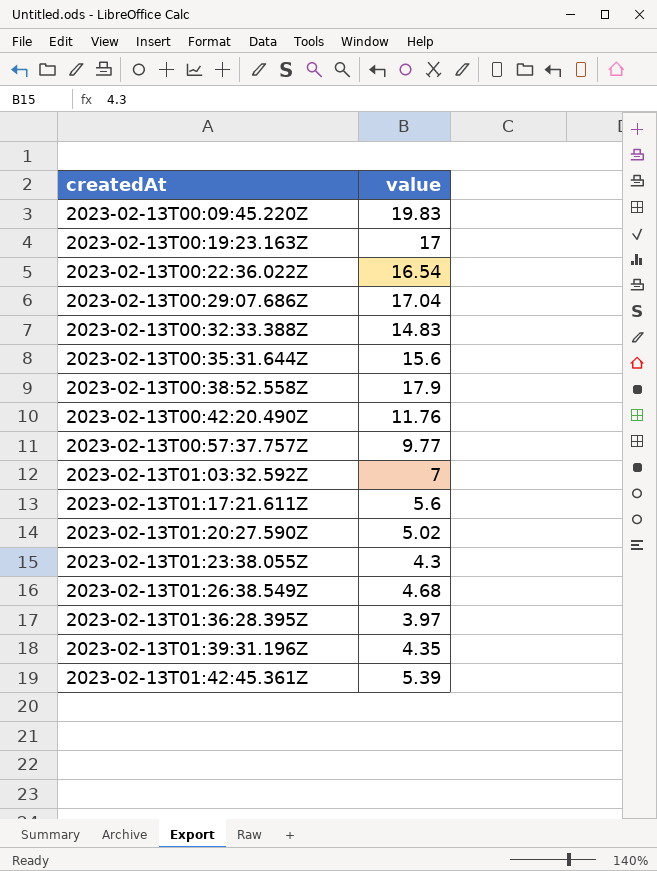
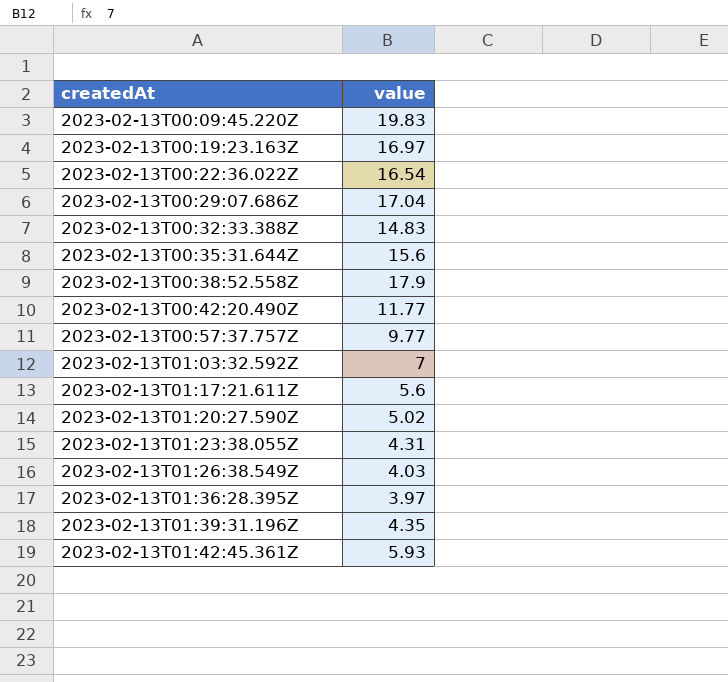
2023-02-13T00:19:23.163Z | value: 17 -> 16.97
2023-02-13T00:42:20.490Z | value: 11.76 -> 11.77
2023-02-13T01:23:38.055Z | value: 4.3 -> 4.31
2023-02-13T01:26:38.549Z | value: 4.68 -> 4.03
2023-02-13T01:42:45.361Z | value: 5.39 -> 5.93

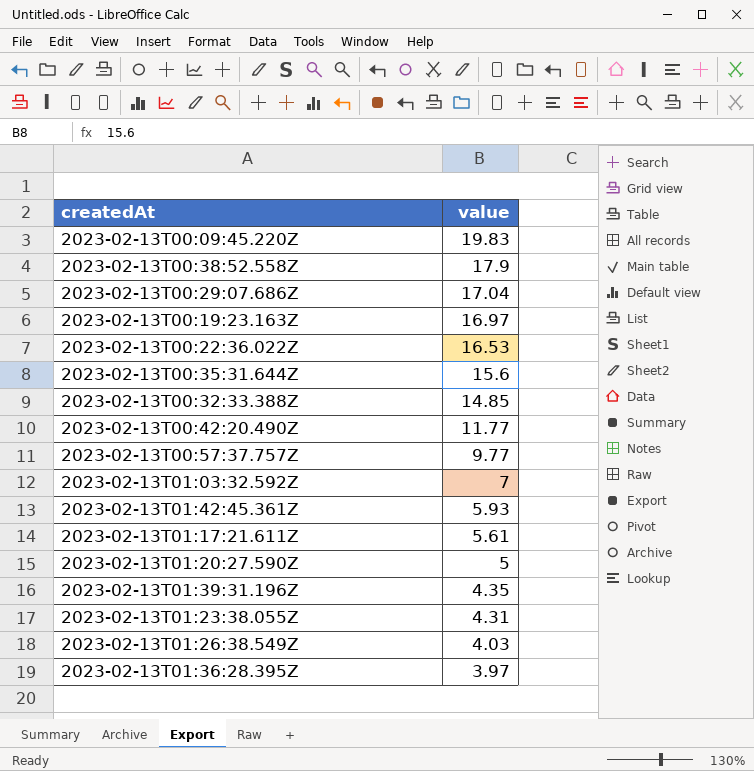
row order: createdAt ascending -> value descending
2023-02-13T00:22:36.022Z | value: 16.54 -> 16.53
2023-02-13T00:32:33.388Z | value: 14.83 -> 14.85
2023-02-13T01:17:21.611Z | value: 5.6 -> 5.61
2023-02-13T01:20:27.590Z | value: 5.02 -> 5

